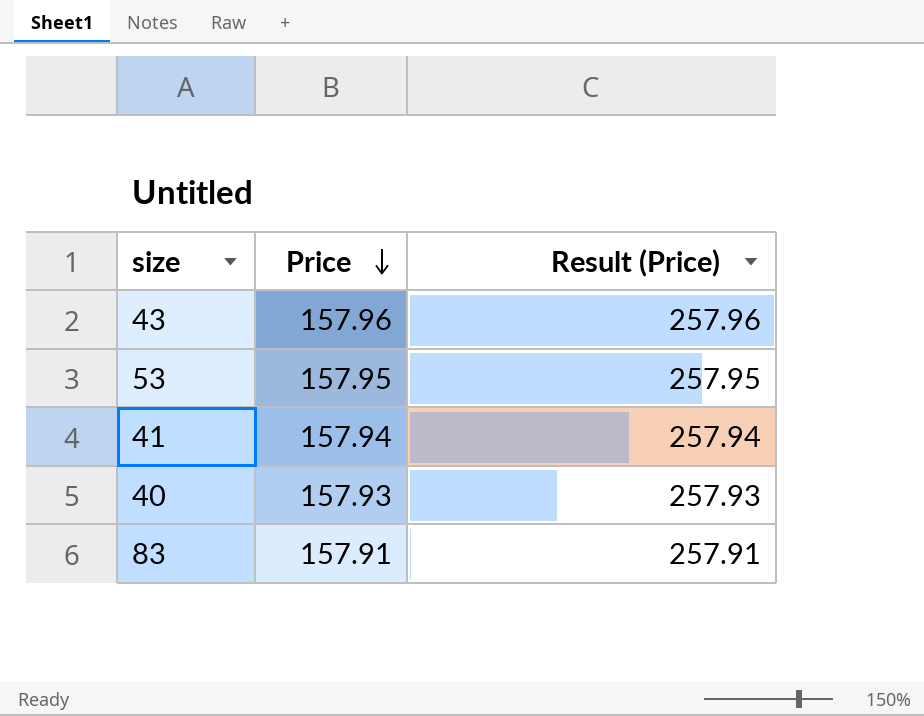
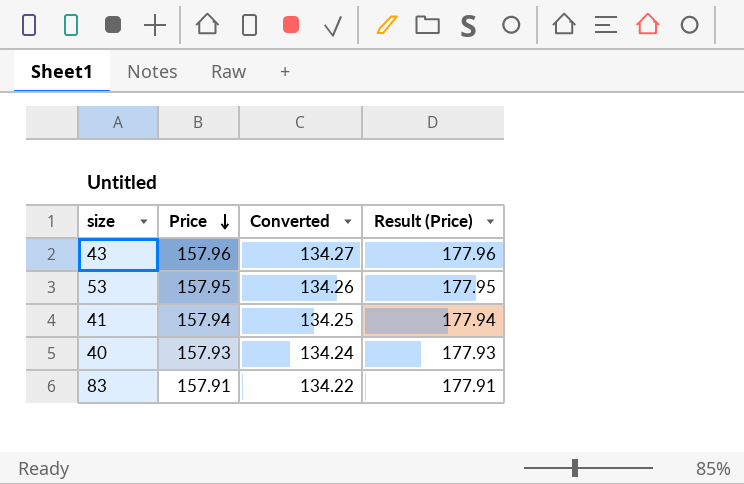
column Converted | formula: none -> [Price] * 0.85
column Result (Price) | formula: [Price] + 100 -> [Price] + 20

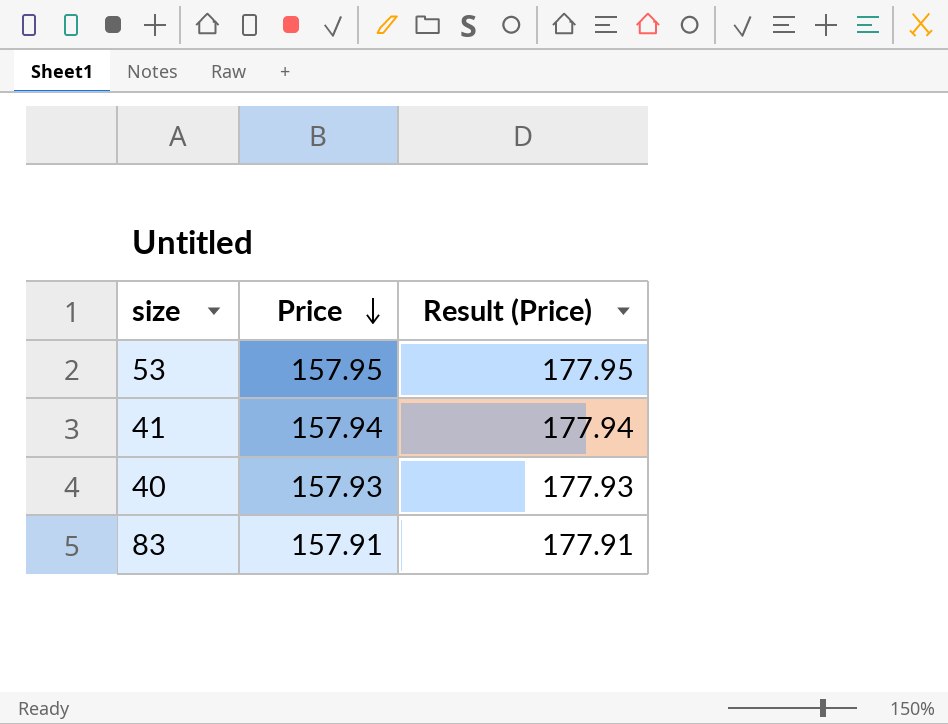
column Converted | formula: [Price] * 0.85 -> none
row 43: 157.96 | 134.27 | 177.96 -> none

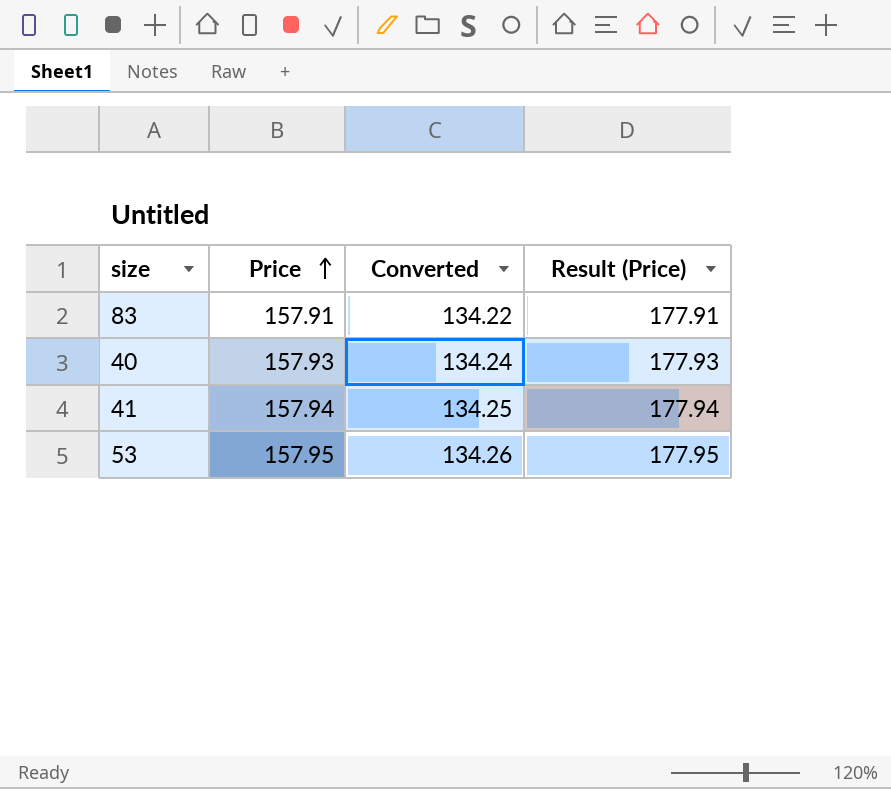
row order: Price descending -> Price ascending
column Converted | formula: none -> [Price] * 0.85

